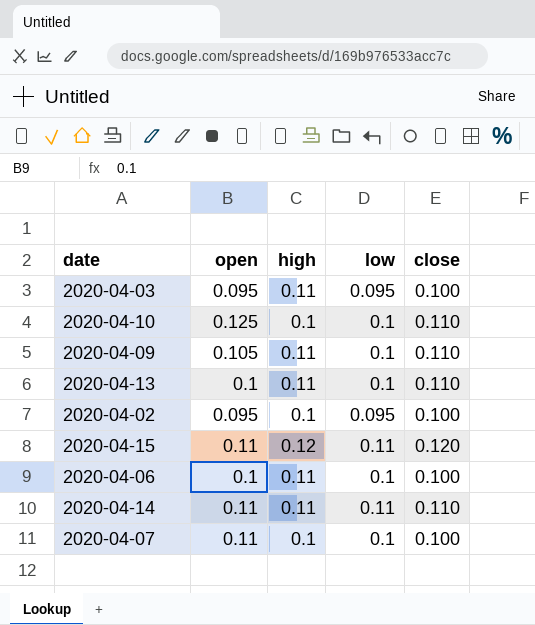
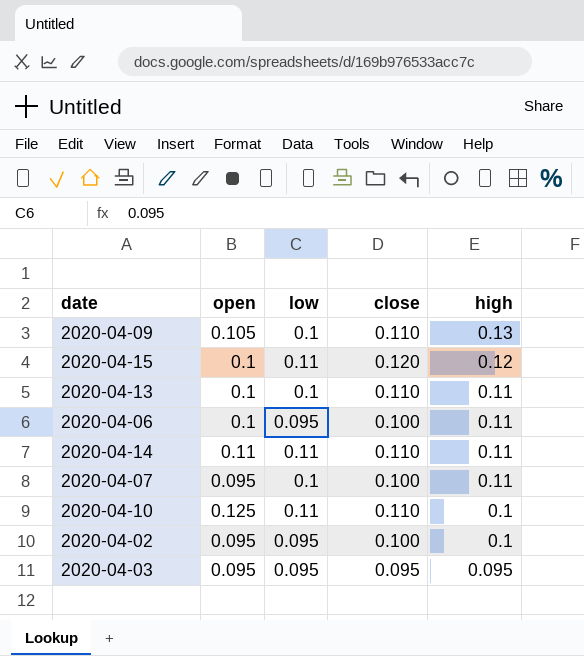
row order: none -> high descending
column high | position: 3 -> 5
2020-04-09 | high: 0.11 -> 0.13
2020-04-15 | open: 0.11 -> 0.1
2020-04-06 | low: 0.1 -> 0.095
2020-04-07 | open: 0.11 -> 0.095
2020-04-07 | high: 0.1 -> 0.11
2020-04-10 | low: 0.1 -> 0.11
2020-04-03 | close: 0.100 -> 0.095
2020-04-03 | high: 0.11 -> 0.095

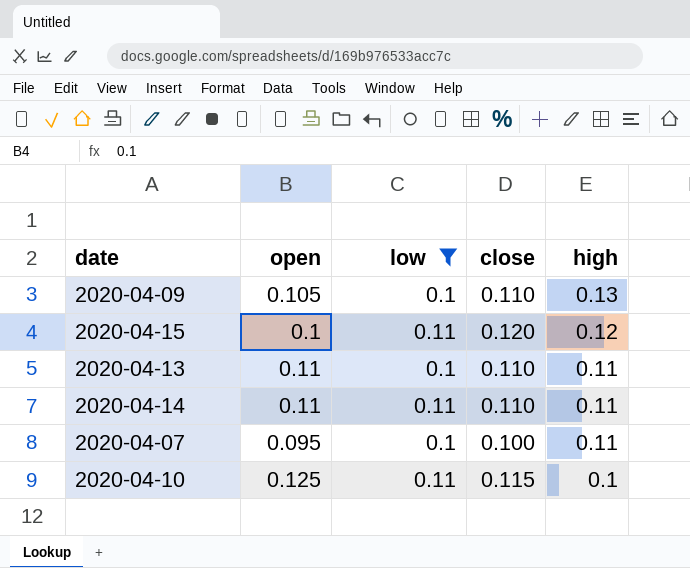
filter: none -> low != 0.095
2020-04-13 | open: 0.1 -> 0.11
2020-04-10 | close: 0.110 -> 0.115

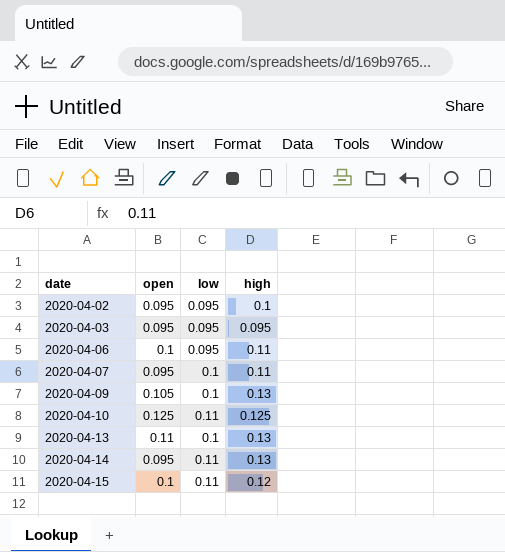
filter: low != 0.095 -> none
row order: high descending -> date ascending
column close | position: 4 -> none
2020-04-10 | high: 0.1 -> 0.125
2020-04-13 | high: 0.11 -> 0.13
2020-04-14 | open: 0.11 -> 0.095
2020-04-14 | high: 0.11 -> 0.13

